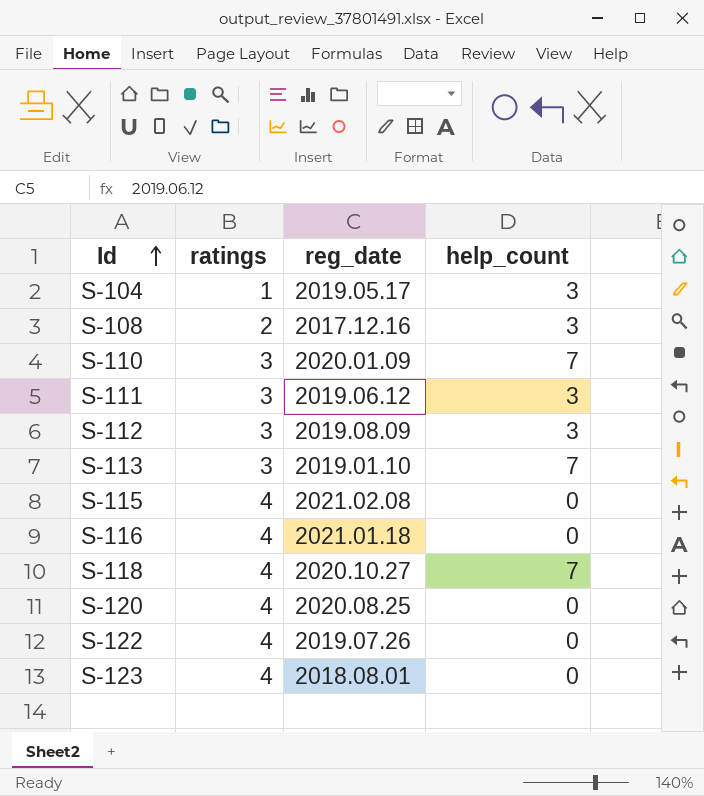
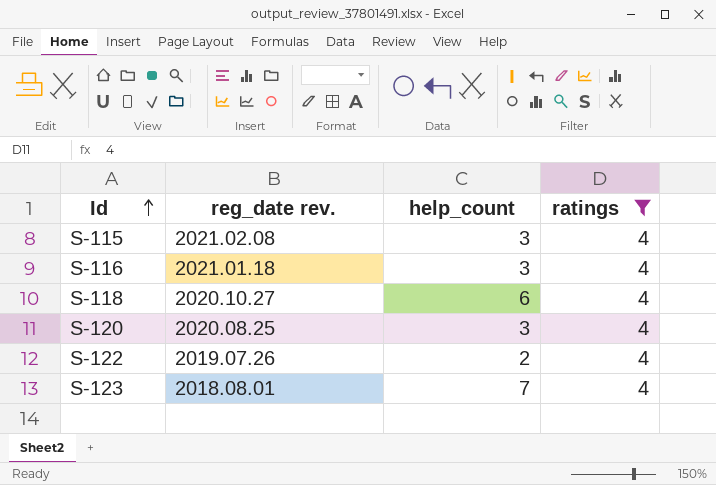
filter: none -> ratings = 4
column name: reg_date -> reg_date rev.
column ratings | position: 2 -> 4
S-115 | help_count: 0 -> 3
S-116 | help_count: 0 -> 3
S-118 | help_count: 7 -> 6
S-120 | help_count: 0 -> 3
S-122 | help_count: 0 -> 2
S-123 | help_count: 0 -> 7

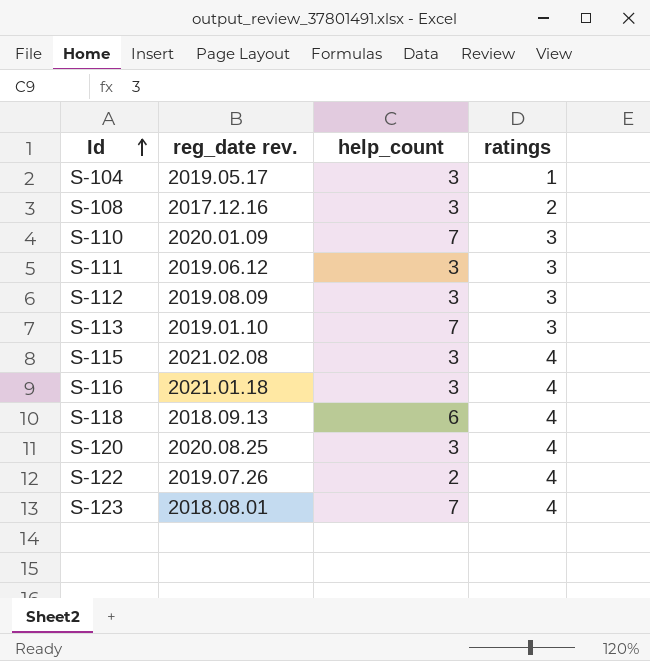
filter: ratings = 4 -> none
S-118 | reg_date rev.: 2020.10.27 -> 2018.09.13

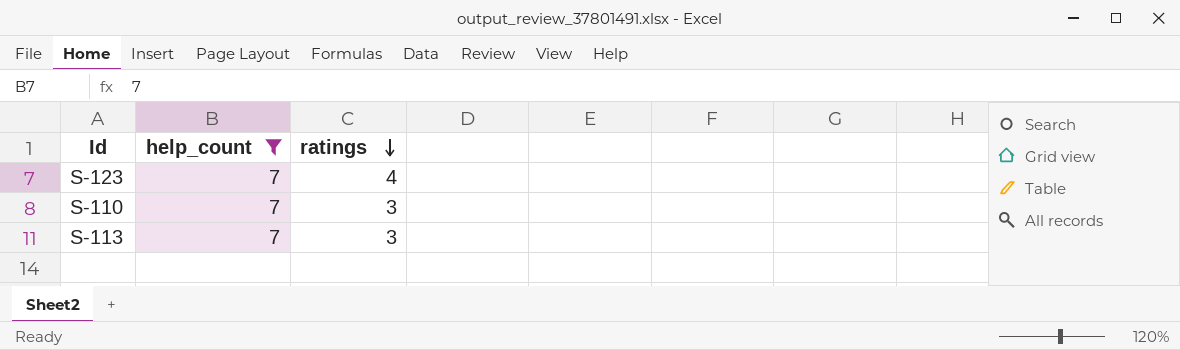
filter: none -> help_count = 7
row order: Id ascending -> ratings descending
column reg_date rev. | position: 2 -> none

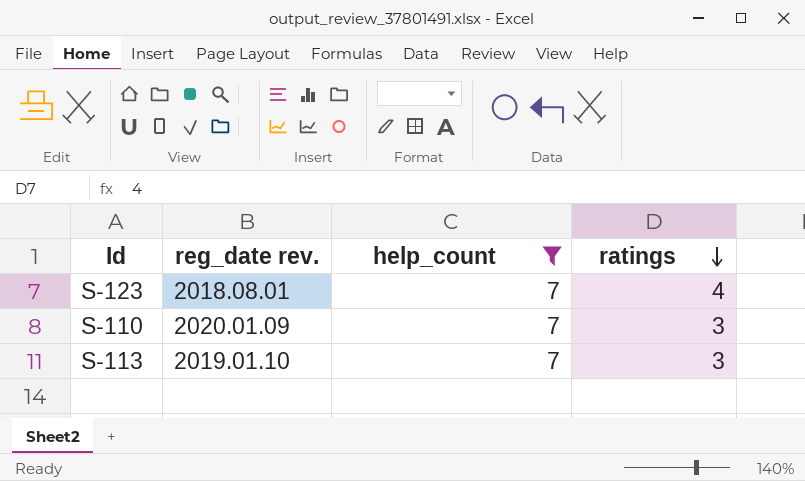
column reg_date rev. | position: none -> 2

